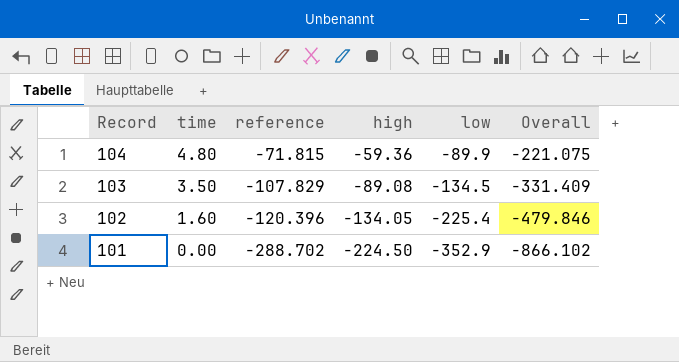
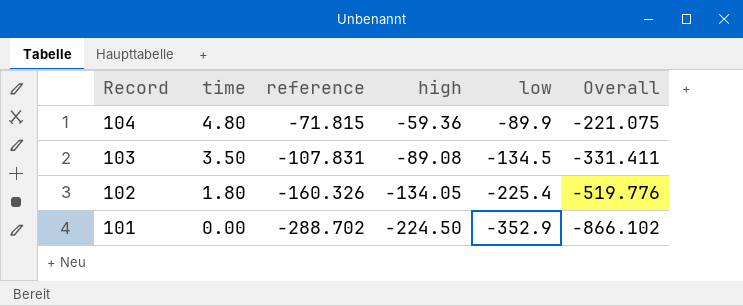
103 | reference: -107.829 -> -107.831
103 | Overall: -331.409 -> -331.411
102 | time: 1.60 -> 1.80
102 | reference: -120.396 -> -160.326
102 | Overall: -479.846 -> -519.776

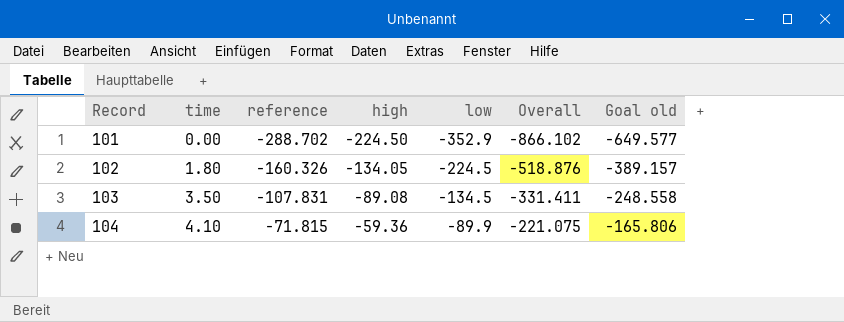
row order: Record descending -> Record ascending
column Goal old | formula: none -> [Overall] * 0.75
102 | low: -225.4 -> -224.5
102 | Overall: -519.776 -> -518.876
104 | time: 4.80 -> 4.10

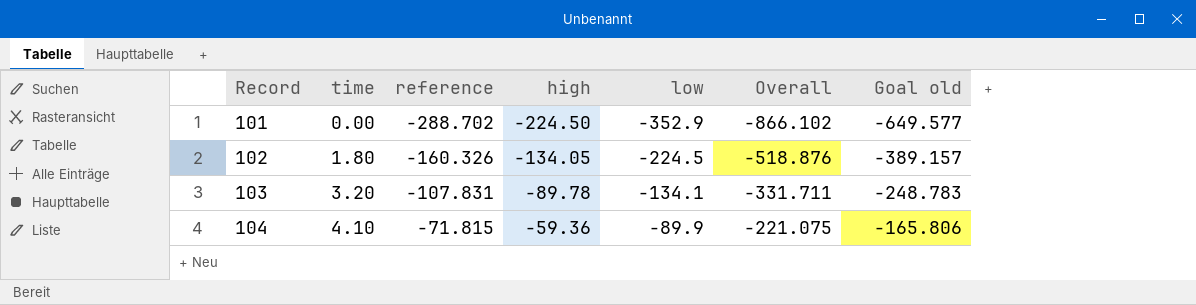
103 | time: 3.50 -> 3.20
103 | high: -89.08 -> -89.78
103 | low: -134.5 -> -134.1
103 | Overall: -331.411 -> -331.711
103 | Goal old: -248.558 -> -248.783

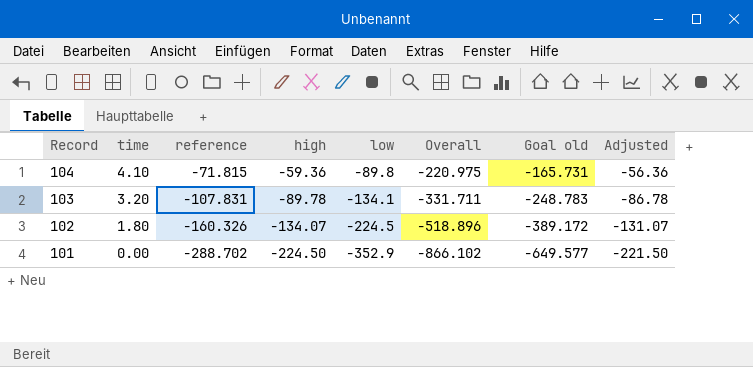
row order: Record ascending -> Record descending
column Adjusted | formula: none -> [high] + 3
104 | low: -89.9 -> -89.8
104 | Overall: -221.075 -> -220.975
104 | Goal old: -165.806 -> -165.731
102 | high: -134.05 -> -134.07
102 | Overall: -518.876 -> -518.896
102 | Goal old: -389.157 -> -389.172

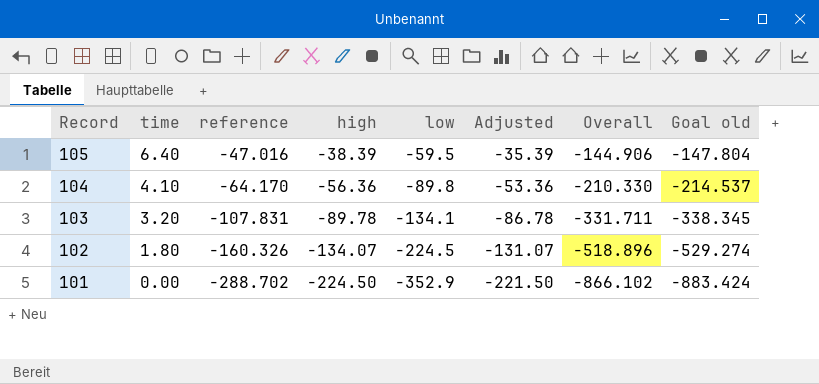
column Adjusted | position: 8 -> 6
column Goal old | formula: [Overall] * 0.75 -> [Overall] * 1.02
row 105: none -> 6.40 | -47.016 | -38.39 | -59.5 | -35.39 | -144.906 | -147.804
104 | reference: -71.815 -> -64.170
104 | high: -59.36 -> -56.36
104 | Adjusted: -56.36 -> -53.36
104 | Overall: -220.975 -> -210.330

